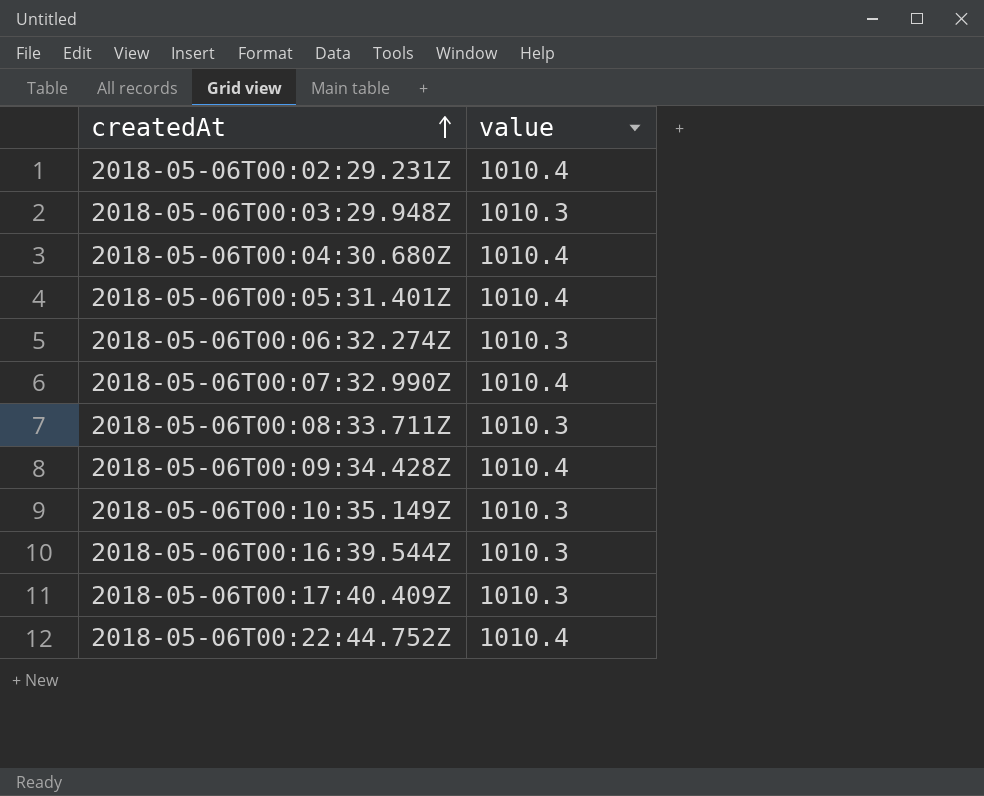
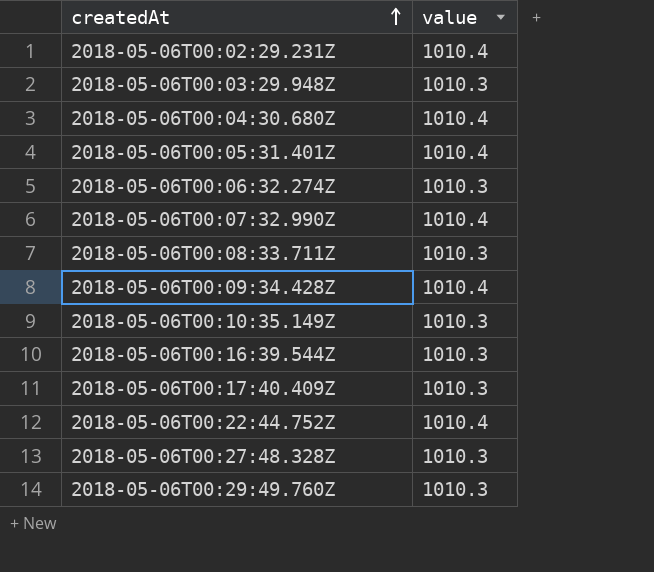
row 2018-05-06T00:27:48.328Z: none -> 1010.3
row 2018-05-06T00:29:49.760Z: none -> 1010.3

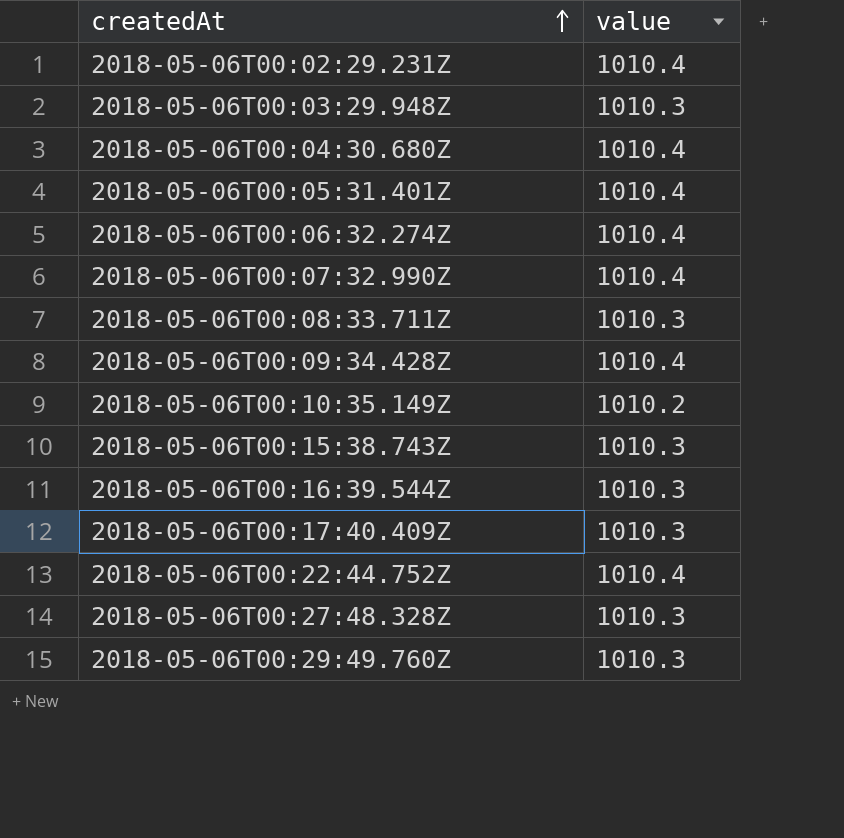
2018-05-06T00:06:32.274Z | value: 1010.3 -> 1010.4
2018-05-06T00:10:35.149Z | value: 1010.3 -> 1010.2
row 2018-05-06T00:15:38.743Z: none -> 1010.3

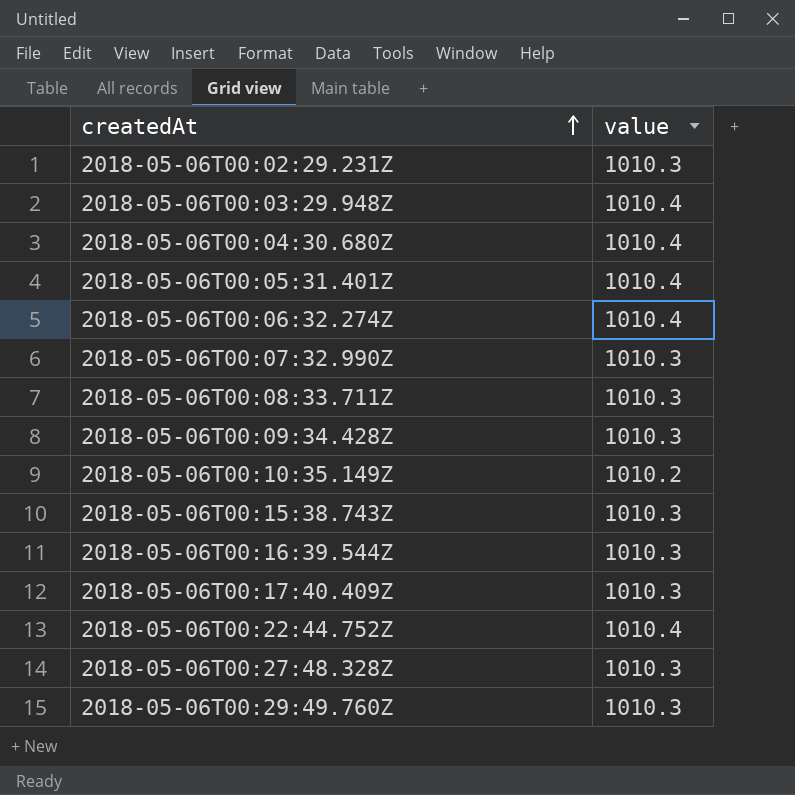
2018-05-06T00:02:29.231Z | value: 1010.4 -> 1010.3
2018-05-06T00:03:29.948Z | value: 1010.3 -> 1010.4
2018-05-06T00:07:32.990Z | value: 1010.4 -> 1010.3
2018-05-06T00:09:34.428Z | value: 1010.4 -> 1010.3

